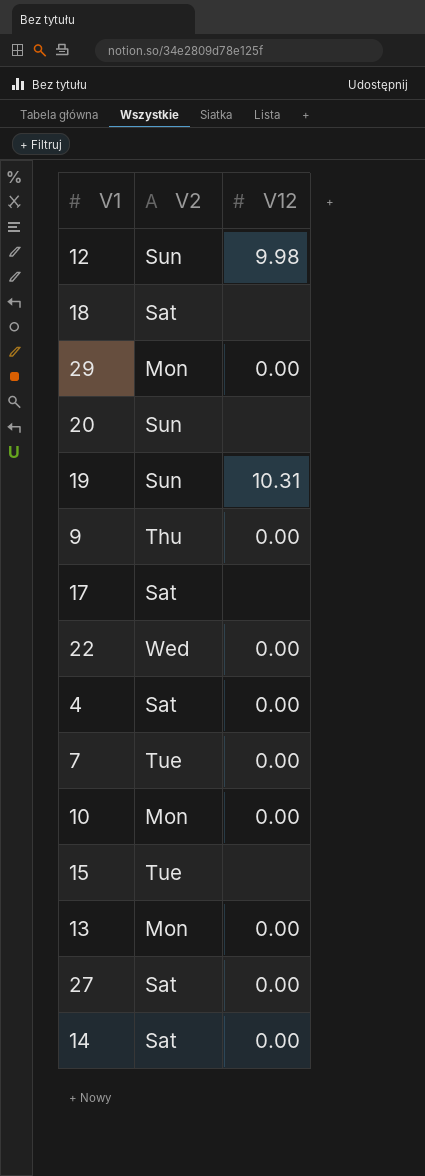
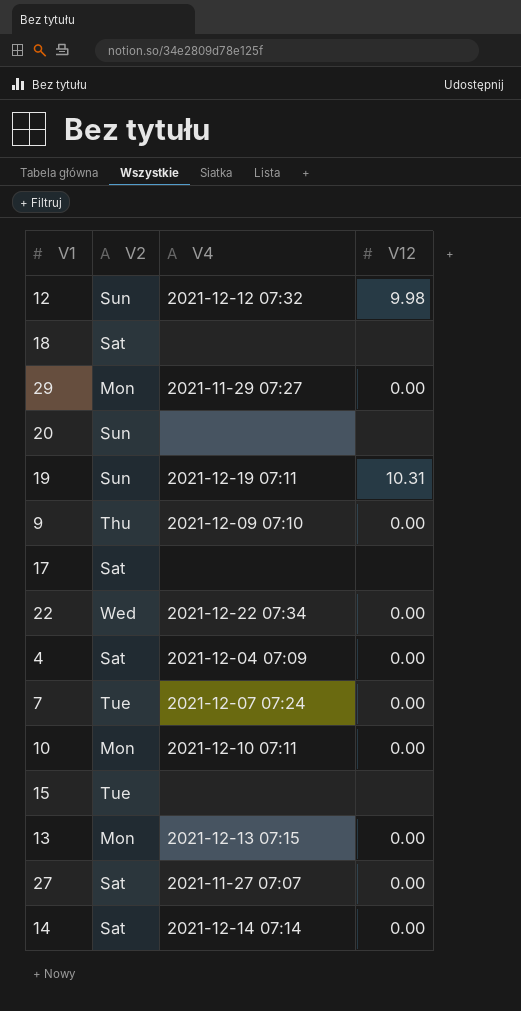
column V4 | position: none -> 3

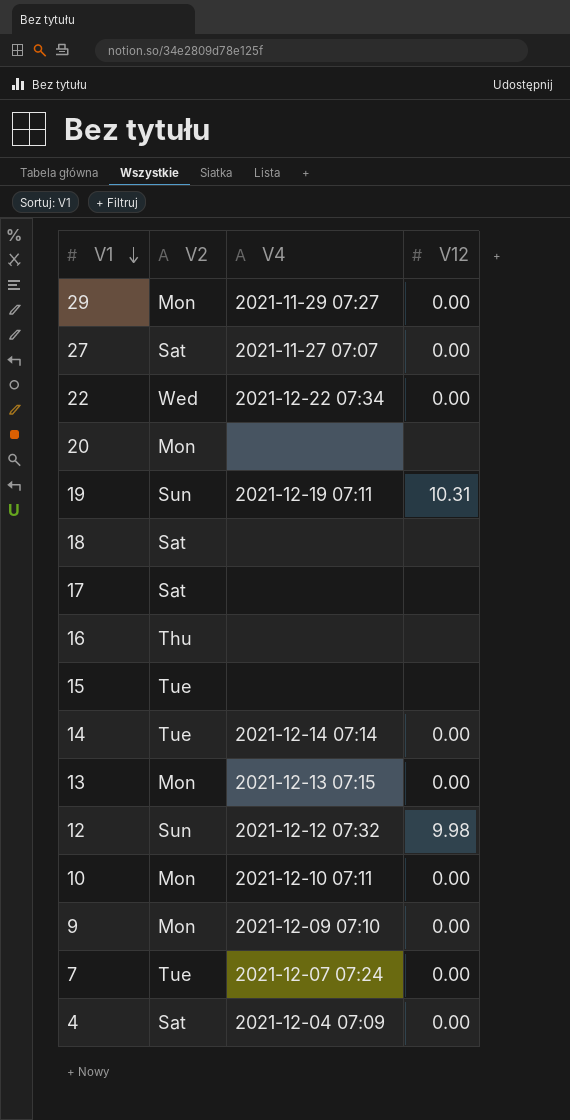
row order: none -> V1 descending
20 | V2: Sun -> Mon
row 16: none -> Thu | none | none
14 | V2: Sat -> Tue
9 | V2: Thu -> Mon

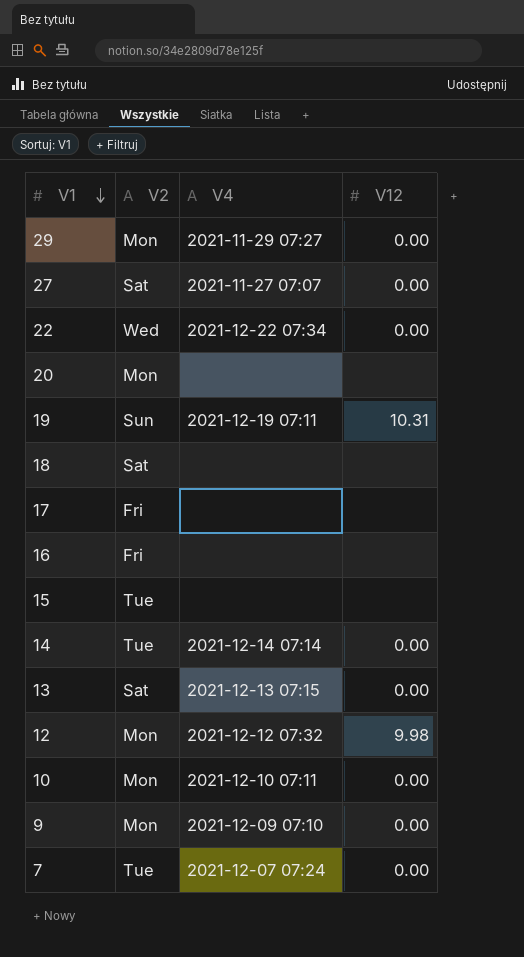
row 4: Sat | 2021-12-04 07:09 | 0.00 -> none
17 | V2: Sat -> Fri
16 | V2: Thu -> Fri
13 | V2: Mon -> Sat
12 | V2: Sun -> Mon

